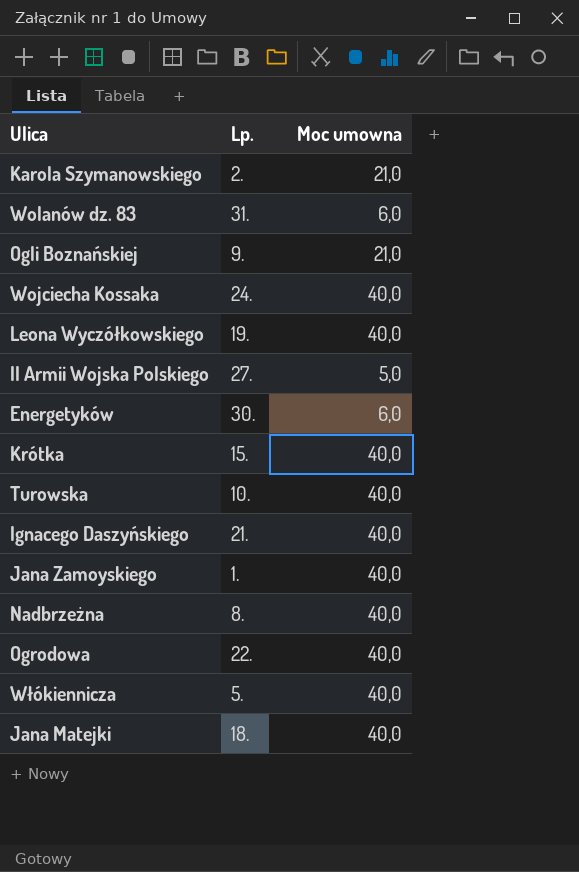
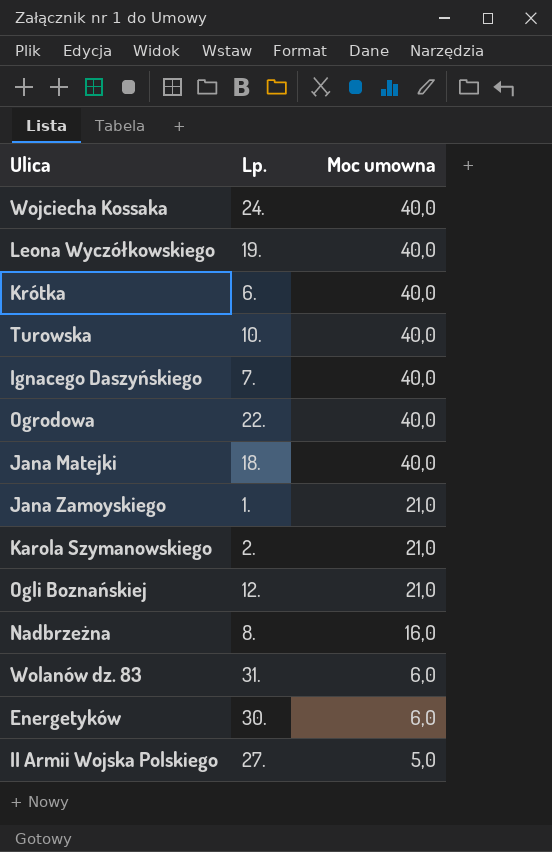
row order: none -> Moc umowna descending
row Włókiennicza: 5. | 40,0 -> none
Krótka | Lp.: 15. -> 6.
Ignacego Daszyńskiego | Lp.: 21. -> 7.
Jana Zamoyskiego | Moc umowna: 40,0 -> 21,0
Ogli Boznańskiej | Lp.: 9. -> 12.
Nadbrzeżna | Moc umowna: 40,0 -> 16,0

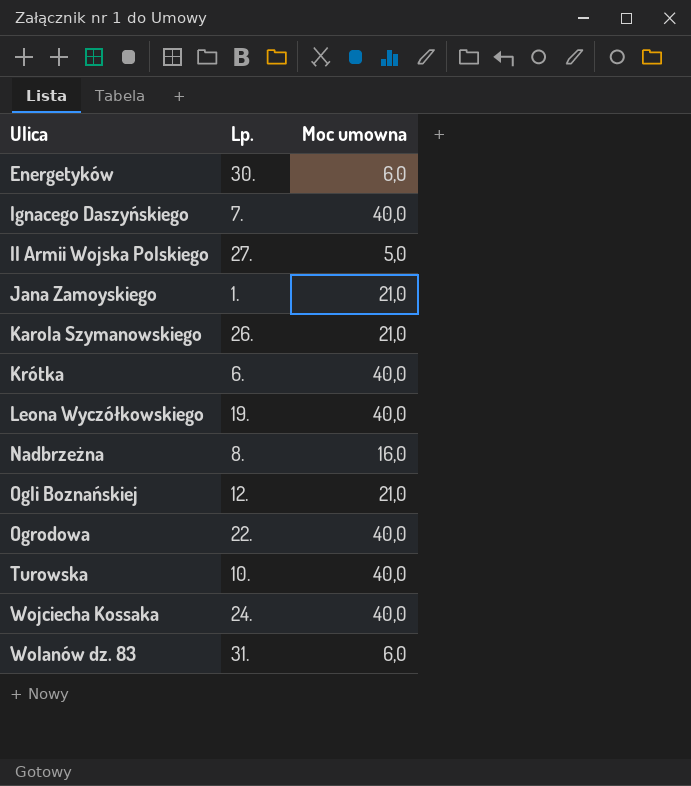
row order: Moc umowna descending -> Ulica ascending
row Jana Matejki: 18. | 40,0 -> none
Karola Szymanowskiego | Lp.: 2. -> 26.

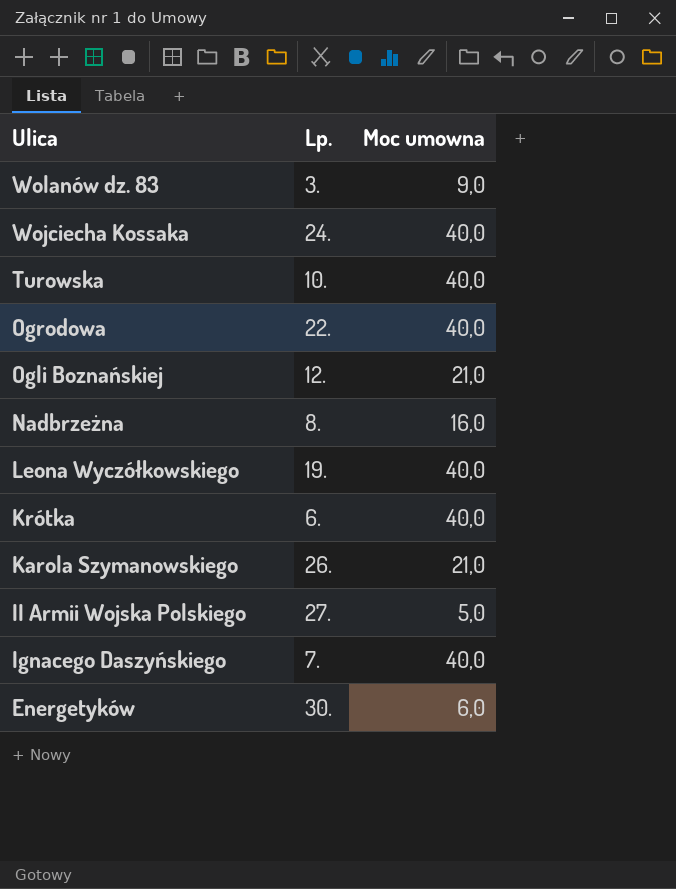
row order: Ulica ascending -> Ulica descending
row Jana Zamoyskiego: 1. | 21,0 -> none
Wolanów dz. 83 | Lp.: 31. -> 3.
Wolanów dz. 83 | Moc umowna: 6,0 -> 9,0

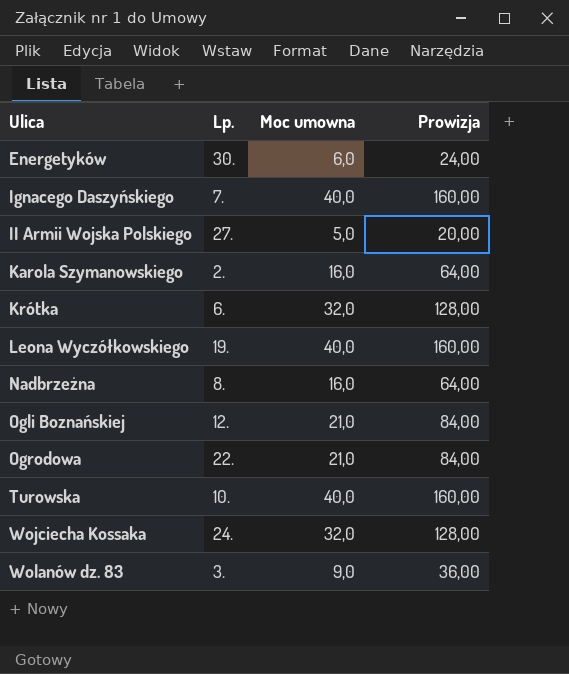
row order: Ulica descending -> Ulica ascending
column Prowizja | formula: none -> [Moc umowna] * 4
Karola Szymanowskiego | Lp.: 26. -> 2.
Karola Szymanowskiego | Moc umowna: 21,0 -> 16,0
Krótka | Moc umowna: 40,0 -> 32,0
Ogrodowa | Moc umowna: 40,0 -> 21,0
Wojciecha Kossaka | Moc umowna: 40,0 -> 32,0

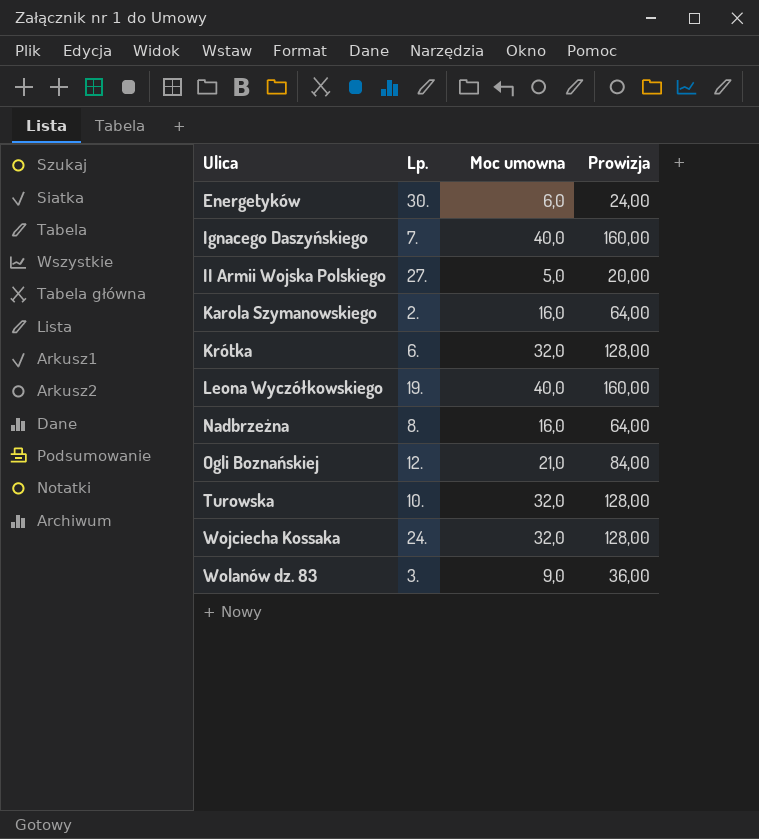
row Ogrodowa: 22. | 21,0 | 84,00 -> none
Turowska | Moc umowna: 40,0 -> 32,0
Turowska | Prowizja: 160,00 -> 128,00

